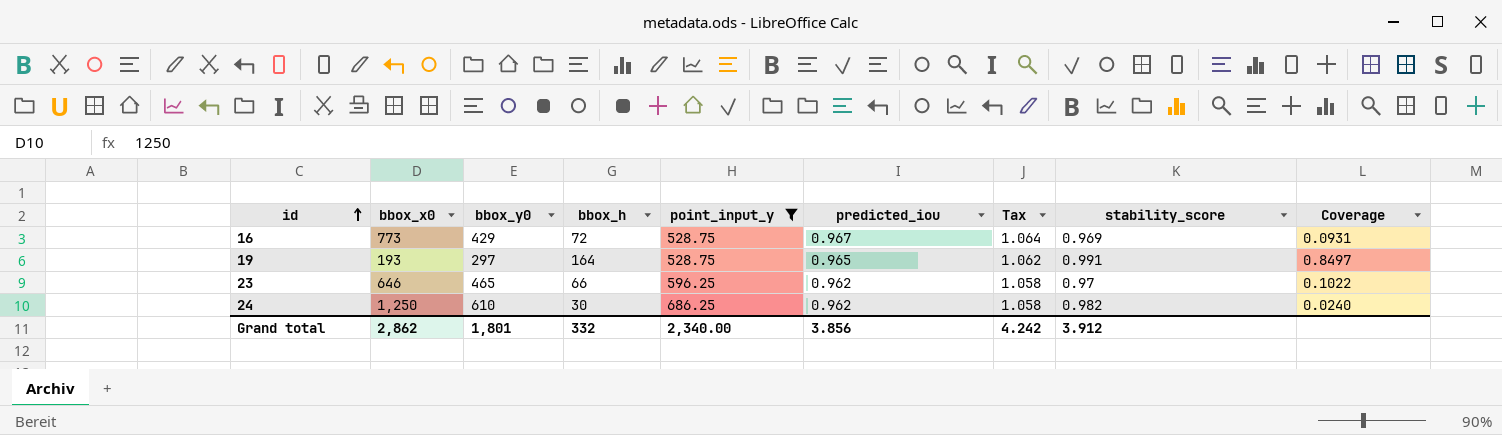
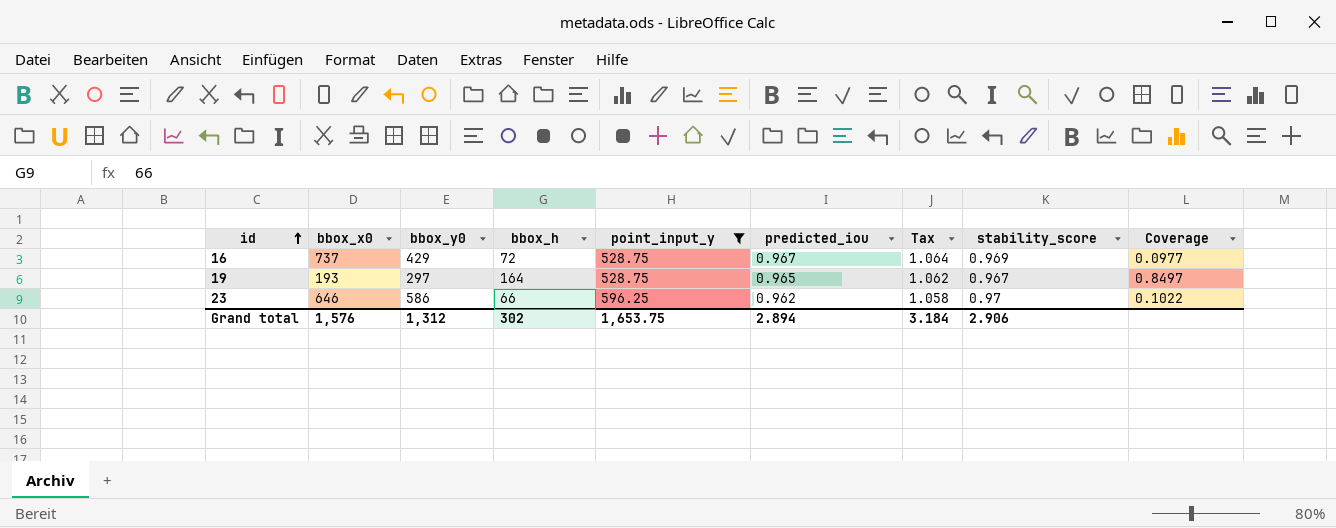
row 24: 1,250 | 610 | 30 | 686.25 | 0.962 | 1.058 | 0.982 | 0.0240 -> none
16 | bbox_x0: 773 -> 737
16 | Coverage: 0.0931 -> 0.0977
19 | stability_score: 0.991 -> 0.967
23 | bbox_y0: 465 -> 586
Grand total | bbox_x0: 2,862 -> 1,576
Grand total | bbox_y0: 1,801 -> 1,312
Grand total | bbox_h: 332 -> 302
Grand total | point_input_y: 2,340.00 -> 1,653.75
Grand total | predicted_iou: 3.856 -> 2.894
Grand total | Tax: 4.242 -> 3.184
Grand total | stability_score: 3.912 -> 2.906

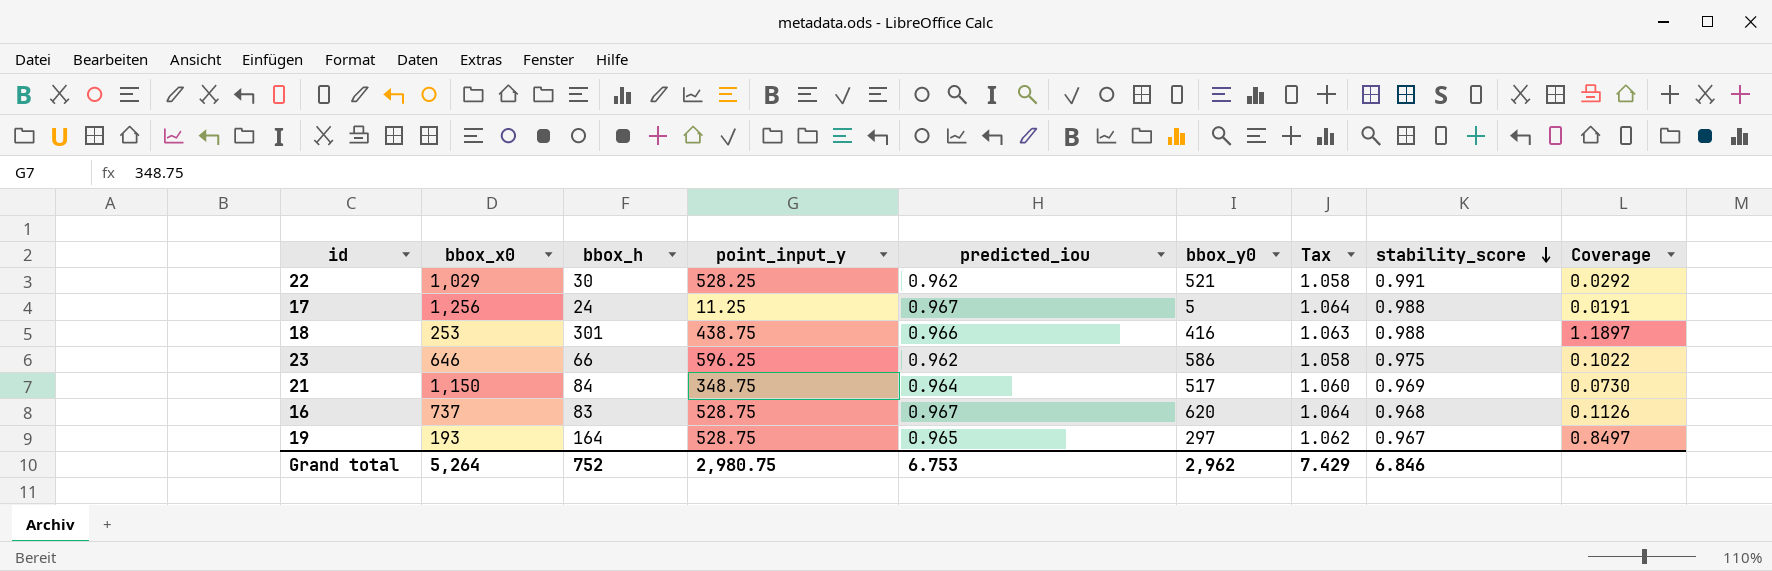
filter: point_input_y >= 528.75 -> none
row order: id ascending -> stability_score descending
column bbox_y0 | position: 3 -> 6
23 | stability_score: 0.97 -> 0.975
16 | bbox_h: 72 -> 83
16 | bbox_y0: 429 -> 620
16 | stability_score: 0.969 -> 0.968
16 | Coverage: 0.0977 -> 0.1126
Grand total | bbox_x0: 1,576 -> 5,264
Grand total | bbox_h: 302 -> 752
Grand total | point_input_y: 1,653.75 -> 2,980.75
Grand total | predicted_iou: 2.894 -> 6.753
Grand total | bbox_y0: 1,312 -> 2,962
Grand total | Tax: 3.184 -> 7.429
Grand total | stability_score: 2.906 -> 6.846

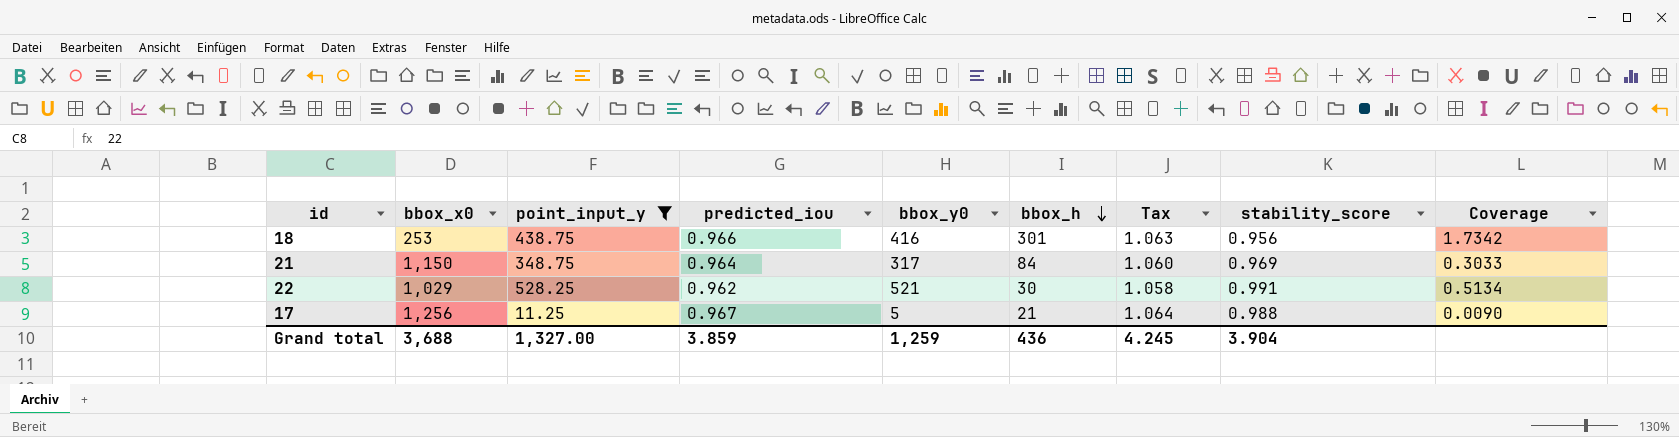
filter: none -> point_input_y <= 528.25
row order: stability_score descending -> bbox_h descending
column bbox_h | position: 3 -> 6
column Coverage | formula: [bbox_h] / [bbox_x0] -> [point_input_y] / [bbox_x0]
18 | stability_score: 0.988 -> 0.956
21 | bbox_y0: 517 -> 317
17 | bbox_h: 24 -> 21
Grand total | bbox_x0: 5,264 -> 3,688
Grand total | point_input_y: 2,980.75 -> 1,327.00
Grand total | predicted_iou: 6.753 -> 3.859
Grand total | bbox_y0: 2,962 -> 1,259
Grand total | bbox_h: 752 -> 436
Grand total | Tax: 7.429 -> 4.245
Grand total | stability_score: 6.846 -> 3.904

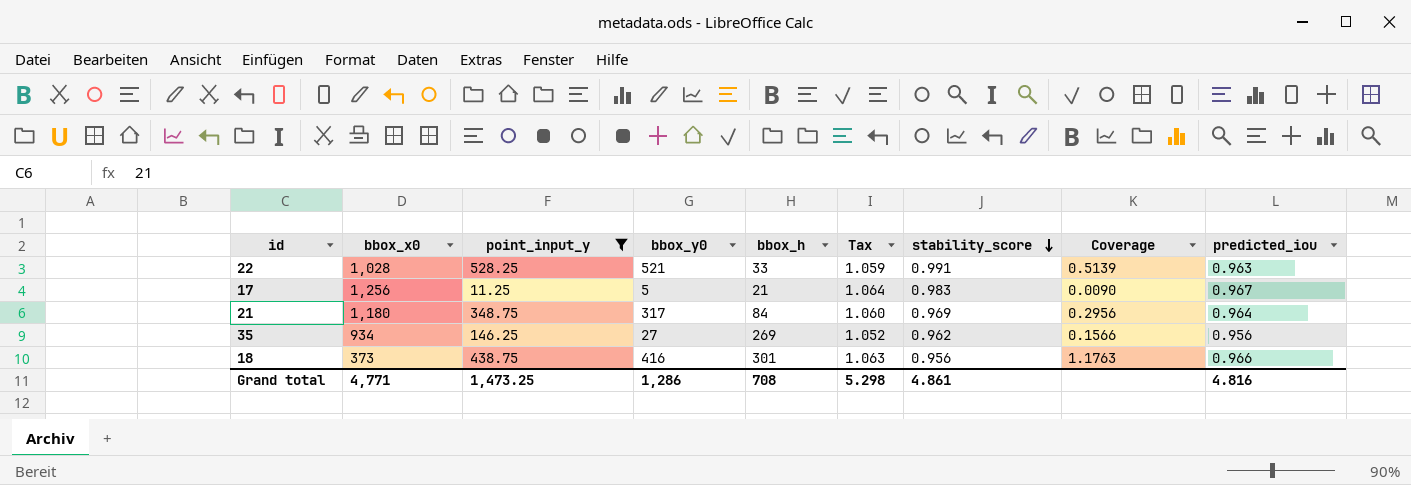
row order: bbox_h descending -> stability_score descending
column predicted_iou | position: 4 -> 9
22 | bbox_x0: 1,029 -> 1,028
22 | bbox_h: 30 -> 33
22 | Tax: 1.058 -> 1.059
22 | Coverage: 0.5134 -> 0.5139
22 | predicted_iou: 0.962 -> 0.963
17 | stability_score: 0.988 -> 0.983
21 | bbox_x0: 1,150 -> 1,180
21 | Coverage: 0.3033 -> 0.2956
row 35: none -> 934 | 146.25 | 27 | 269 | 1.052 | 0.962 | 0.1566 | 0.956
18 | bbox_x0: 253 -> 373
18 | Coverage: 1.7342 -> 1.1763
Grand total | bbox_x0: 3,688 -> 4,771
Grand total | point_input_y: 1,327.00 -> 1,473.25
Grand total | bbox_y0: 1,259 -> 1,286
Grand total | bbox_h: 436 -> 708
Grand total | Tax: 4.245 -> 5.298
Grand total | stability_score: 3.904 -> 4.861
Grand total | predicted_iou: 3.859 -> 4.816

